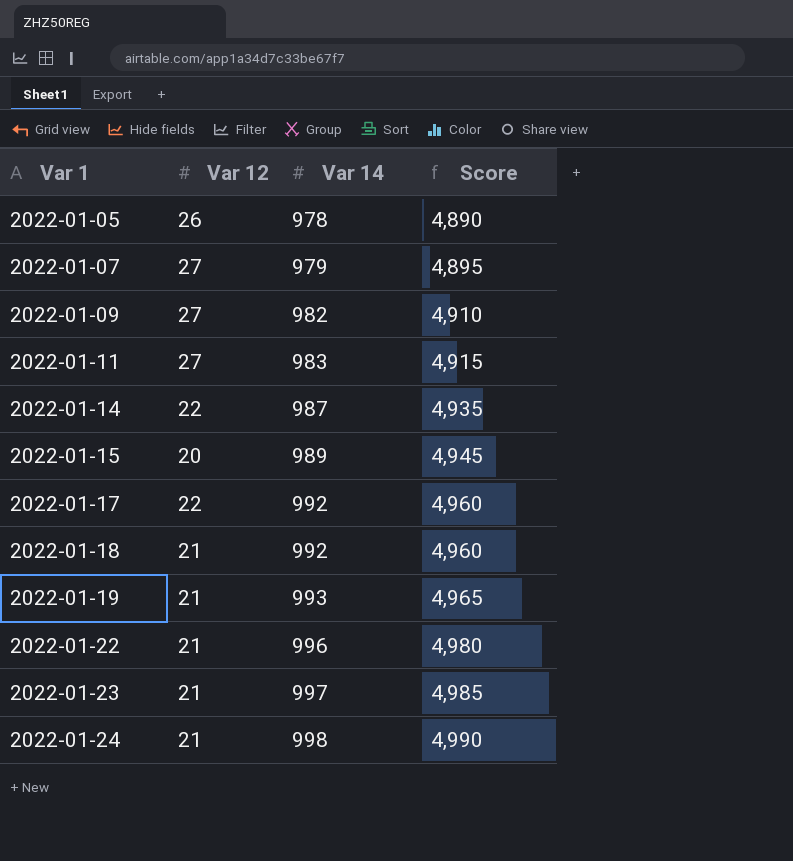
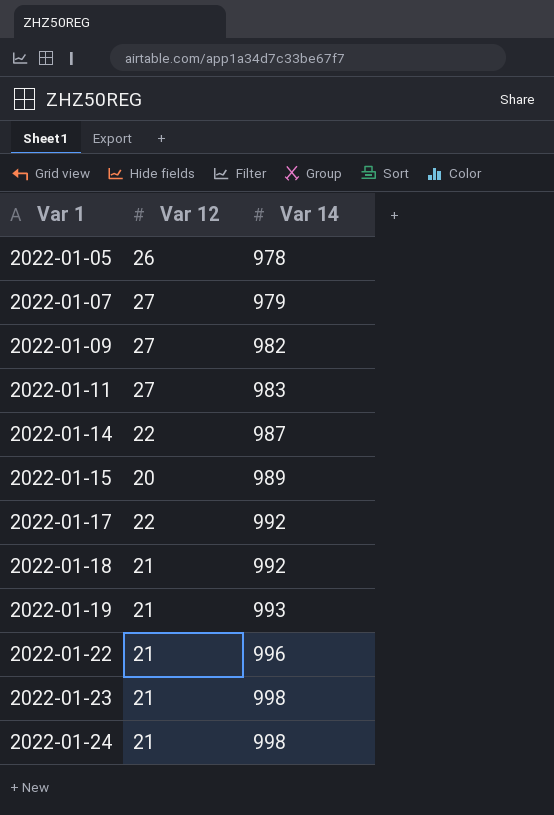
column Score | formula: [Var 14] * 5 -> none
2022-01-23 | Var 14: 997 -> 998

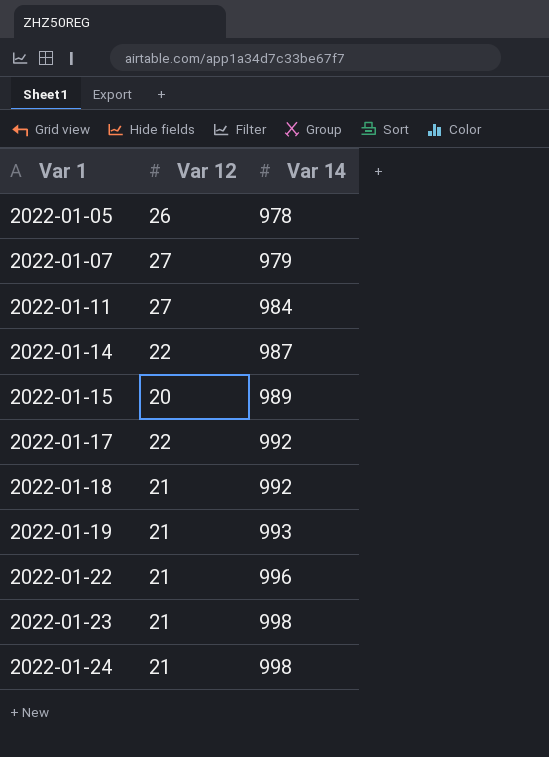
row 2022-01-09: 27 | 982 -> none
2022-01-11 | Var 14: 983 -> 984

